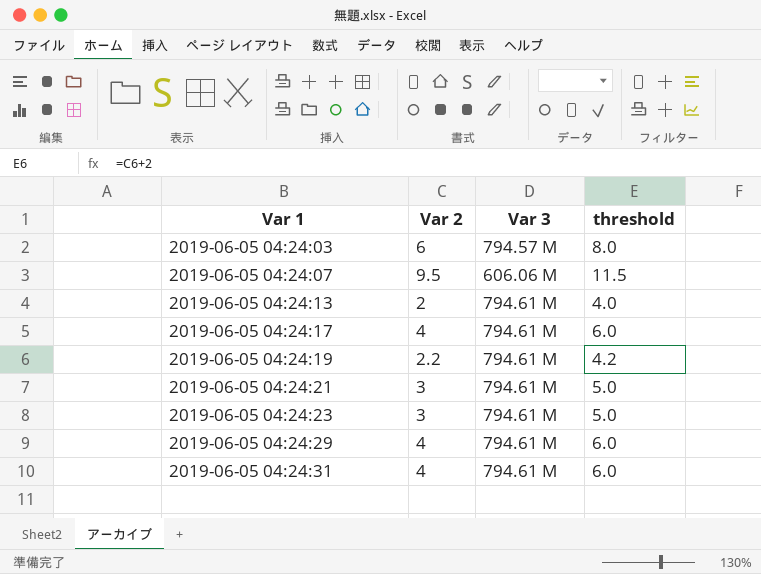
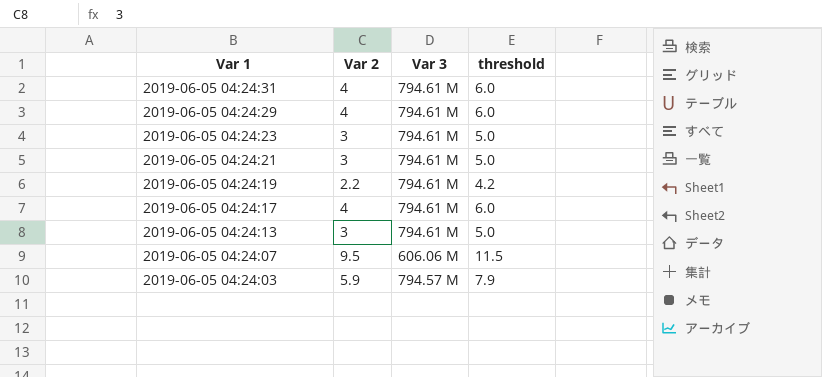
row order: Var 1 ascending -> Var 1 descending
2019-06-05 04:24:13 | Var 2: 2 -> 3
2019-06-05 04:24:13 | threshold: 4.0 -> 5.0
2019-06-05 04:24:03 | Var 2: 6 -> 5.9
2019-06-05 04:24:03 | threshold: 8.0 -> 7.9

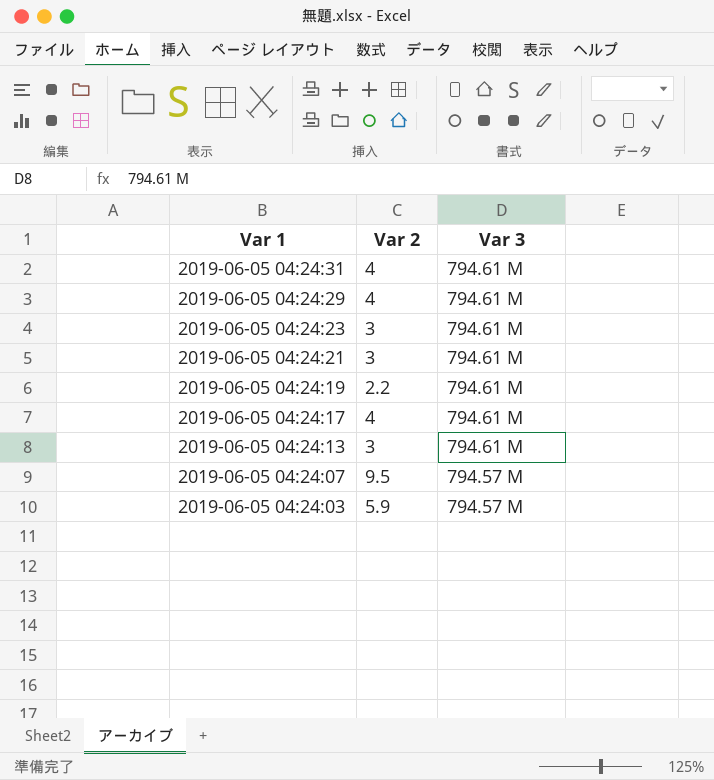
column threshold | formula: [Var 2] + 2 -> none
2019-06-05 04:24:07 | Var 3: 606.06 M -> 794.57 M

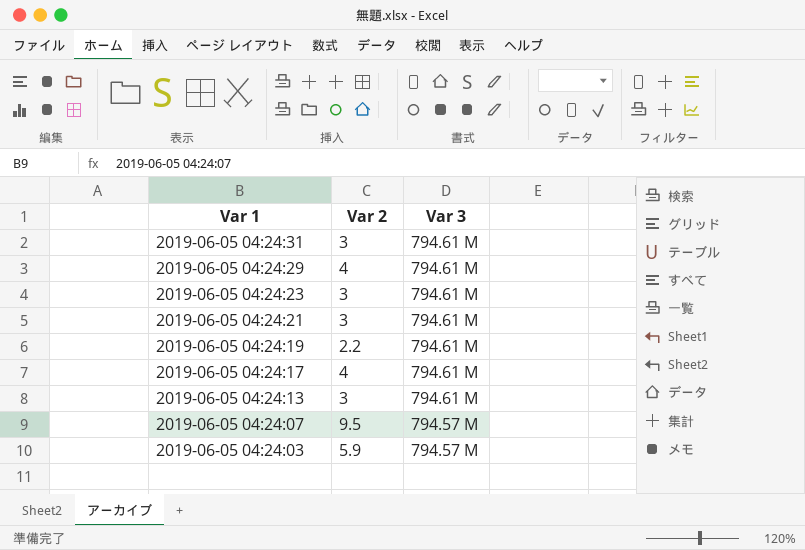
2019-06-05 04:24:31 | Var 2: 4 -> 3

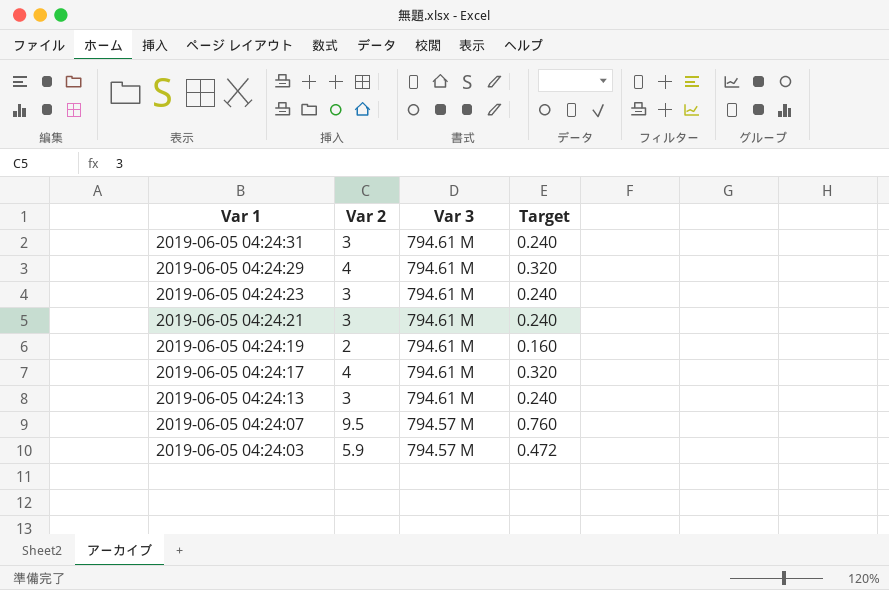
column Target | formula: none -> [Var 2] * 0.08
2019-06-05 04:24:19 | Var 2: 2.2 -> 2

